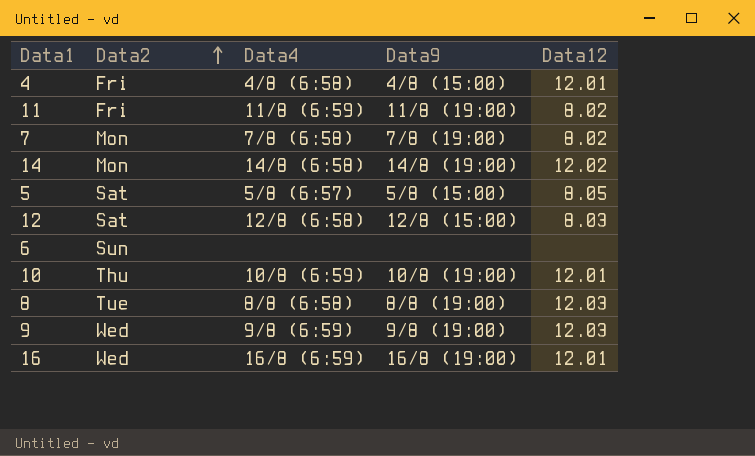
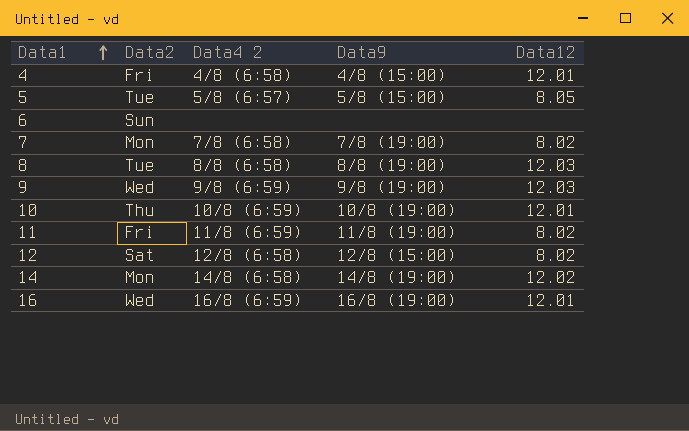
row order: Data2 ascending -> Data1 ascending
column name: Data4 -> Data4 2
5 | Data2: Sat -> Tue
12 | Data12: 8.03 -> 8.02

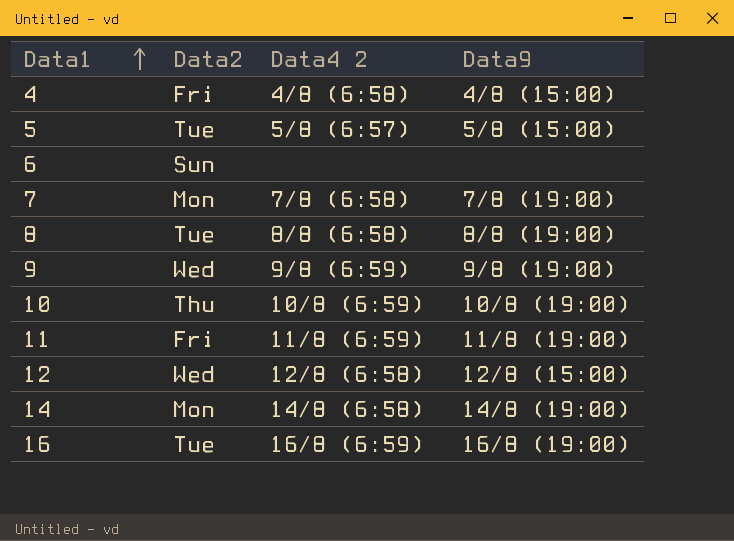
column Data12 | position: 5 -> none
12 | Data2: Sat -> Wed
16 | Data2: Wed -> Tue

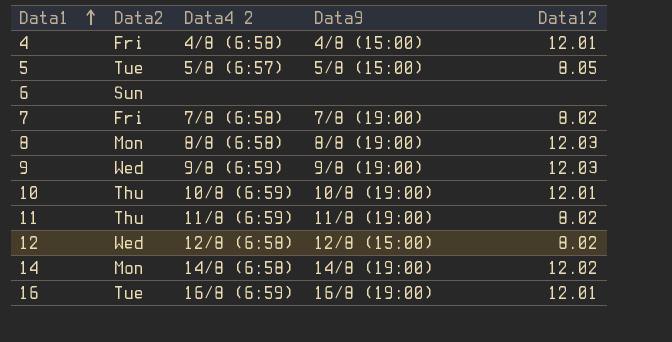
column Data12 | position: none -> 5
7 | Data2: Mon -> Fri
8 | Data2: Tue -> Mon
11 | Data2: Fri -> Thu

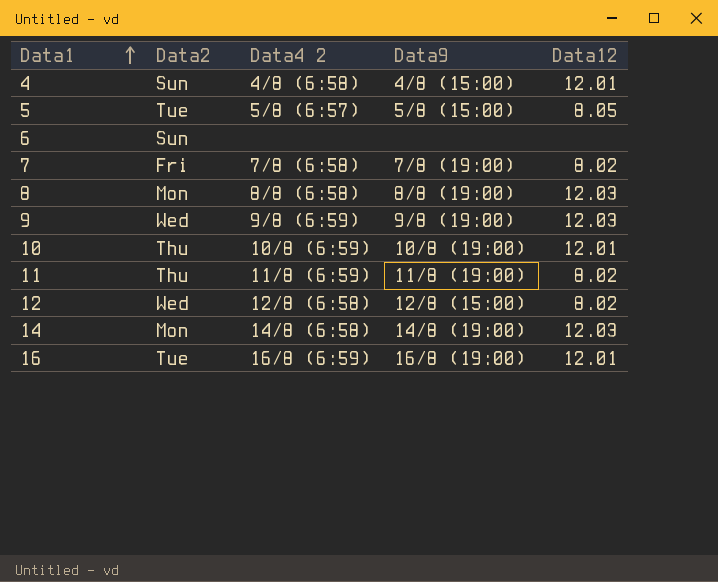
4 | Data2: Fri -> Sun
14 | Data12: 12.02 -> 12.03

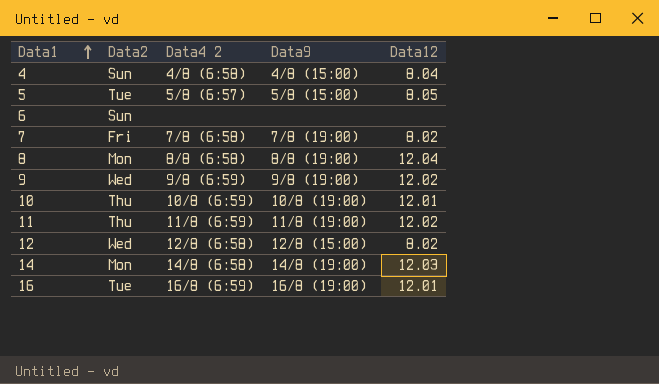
4 | Data12: 12.01 -> 8.04
8 | Data12: 12.03 -> 12.04
9 | Data12: 12.03 -> 12.02
11 | Data12: 8.02 -> 12.02

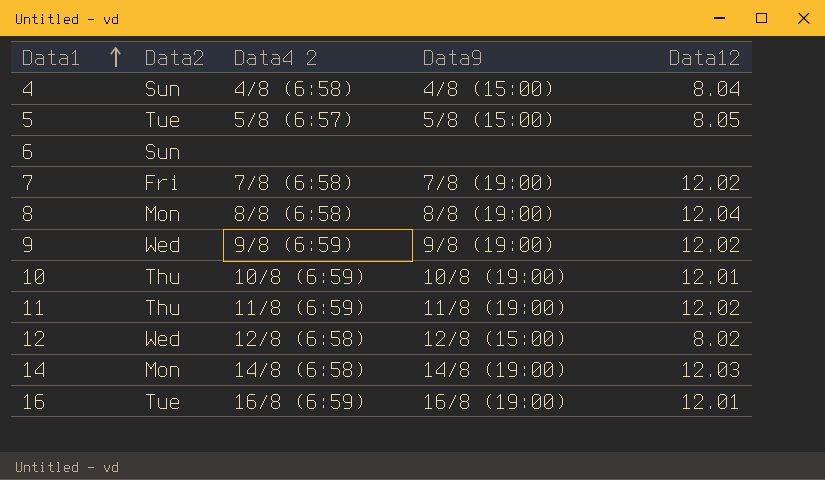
7 | Data12: 8.02 -> 12.02

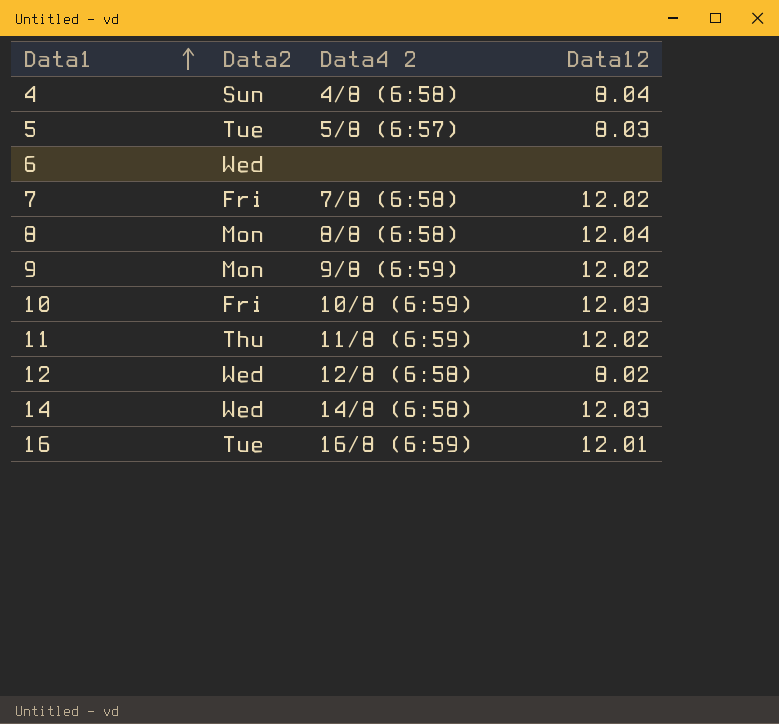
column Data9 | position: 4 -> none
5 | Data12: 8.05 -> 8.03
6 | Data2: Sun -> Wed
9 | Data2: Wed -> Mon
10 | Data2: Thu -> Fri
10 | Data12: 12.01 -> 12.03
14 | Data2: Mon -> Wed

